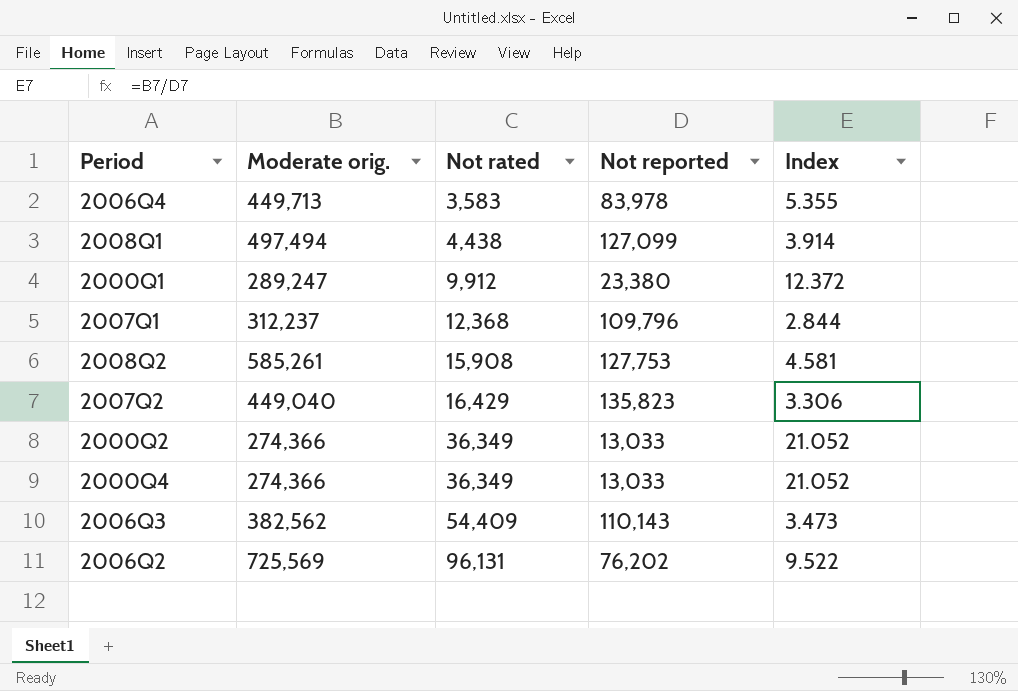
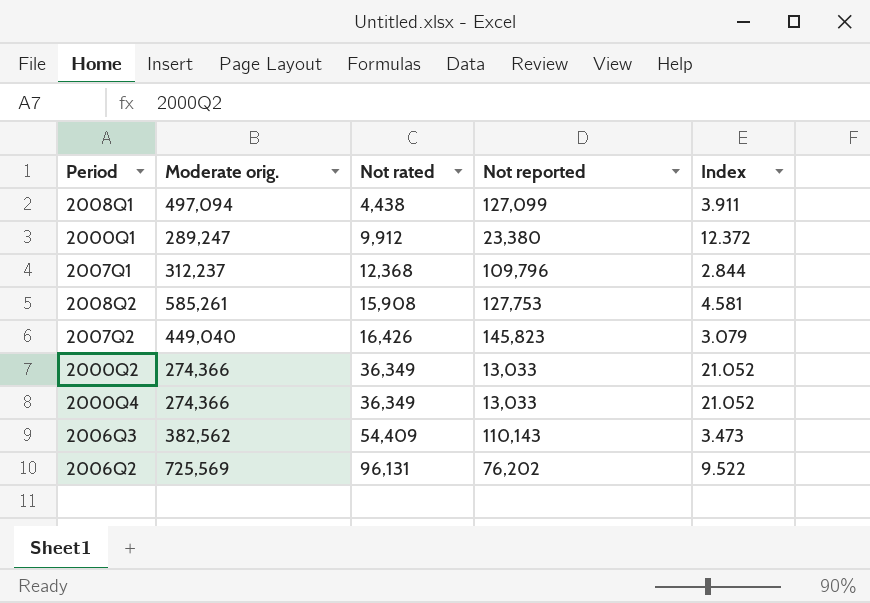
row 2006Q4: 449,713 | 3,583 | 83,978 | 5.355 -> none
2008Q1 | Moderate orig.: 497,494 -> 497,094
2008Q1 | Index: 3.914 -> 3.911
2007Q2 | Not rated: 16,429 -> 16,426
2007Q2 | Not reported: 135,823 -> 145,823
2007Q2 | Index: 3.306 -> 3.079

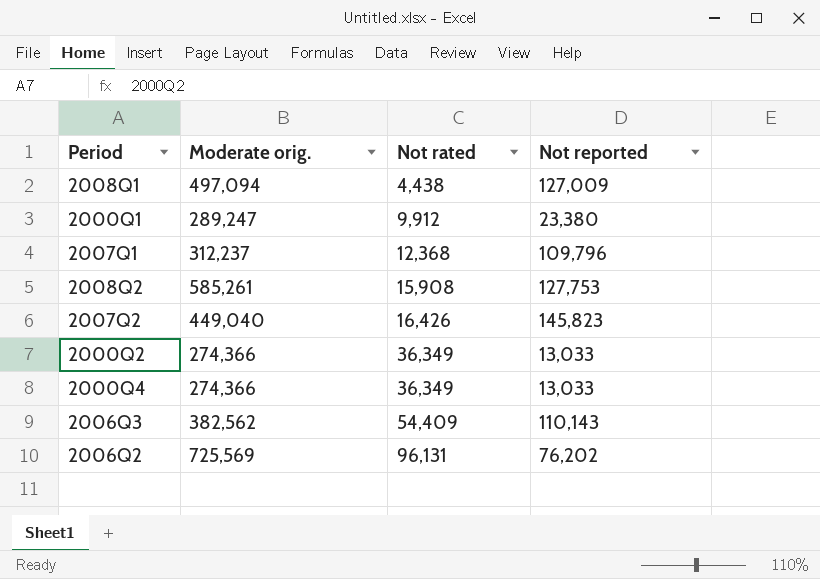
column Index | formula: [Moderate orig.] / [Not reported] -> none
2008Q1 | Not reported: 127,099 -> 127,009

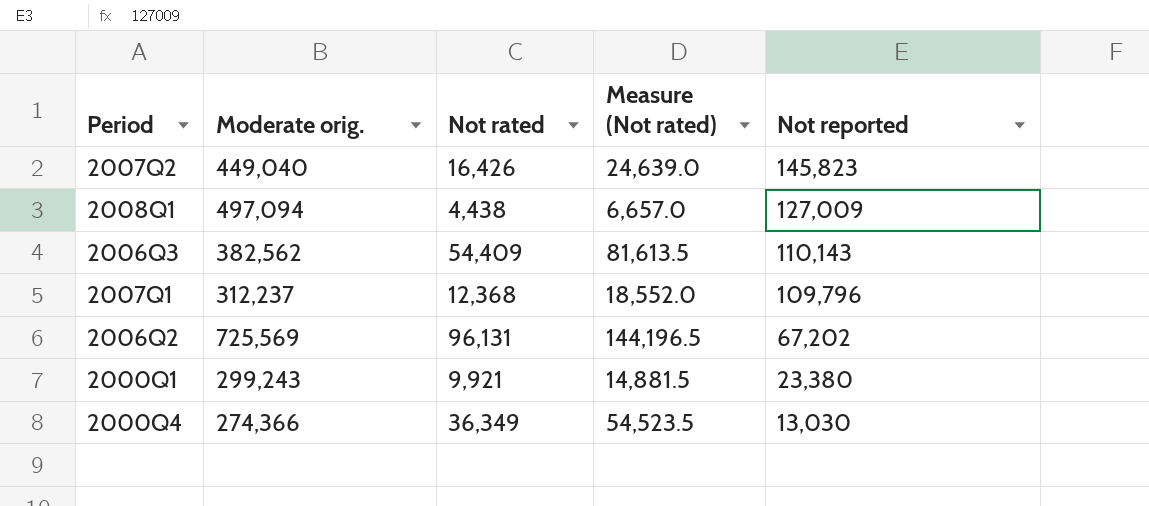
row order: Not rated ascending -> Not reported descending
column Measure (Not rated) | formula: none -> [Not rated] * 1.5
row 2008Q2: 585,261 | 15,908 | 127,753 -> none
row 2000Q2: 274,366 | 36,349 | 13,033 -> none
2006Q2 | Not reported: 76,202 -> 67,202
2000Q1 | Moderate orig.: 289,247 -> 299,243
2000Q1 | Not rated: 9,912 -> 9,921
2000Q4 | Not reported: 13,033 -> 13,030

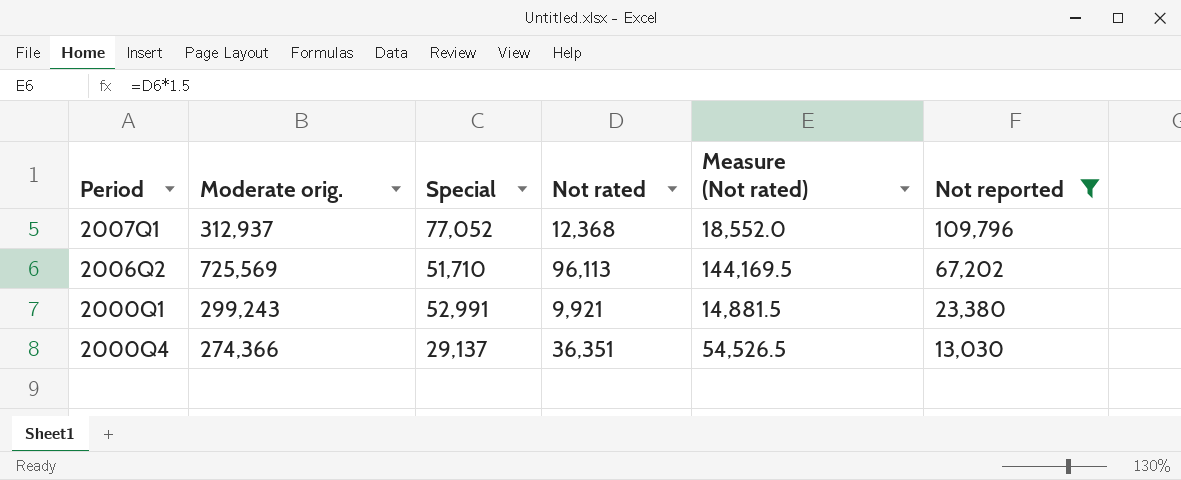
filter: none -> Not reported <= 109,796
column Special | position: none -> 3
2007Q1 | Moderate orig.: 312,237 -> 312,937
2006Q2 | Not rated: 96,131 -> 96,113
2006Q2 | Measure (Not rated): 144,196.5 -> 144,169.5
2000Q4 | Not rated: 36,349 -> 36,351
2000Q4 | Measure (Not rated): 54,523.5 -> 54,526.5

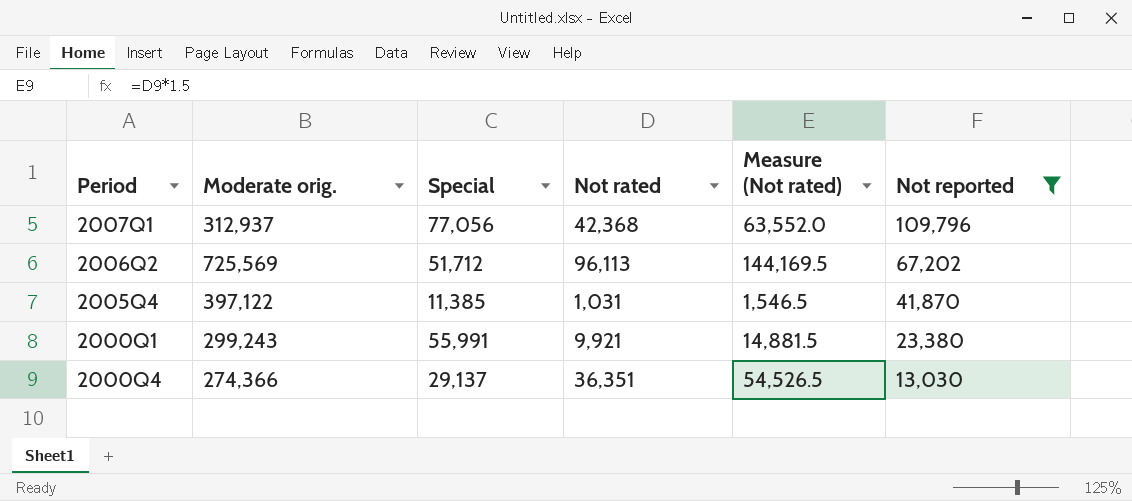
2007Q1 | Special: 77,052 -> 77,056
2007Q1 | Not rated: 12,368 -> 42,368
2007Q1 | Measure (Not rated): 18,552.0 -> 63,552.0
2006Q2 | Special: 51,710 -> 51,712
row 2005Q4: none -> 397,122 | 11,385 | 1,031 | 1,546.5 | 41,870
2000Q1 | Special: 52,991 -> 55,991

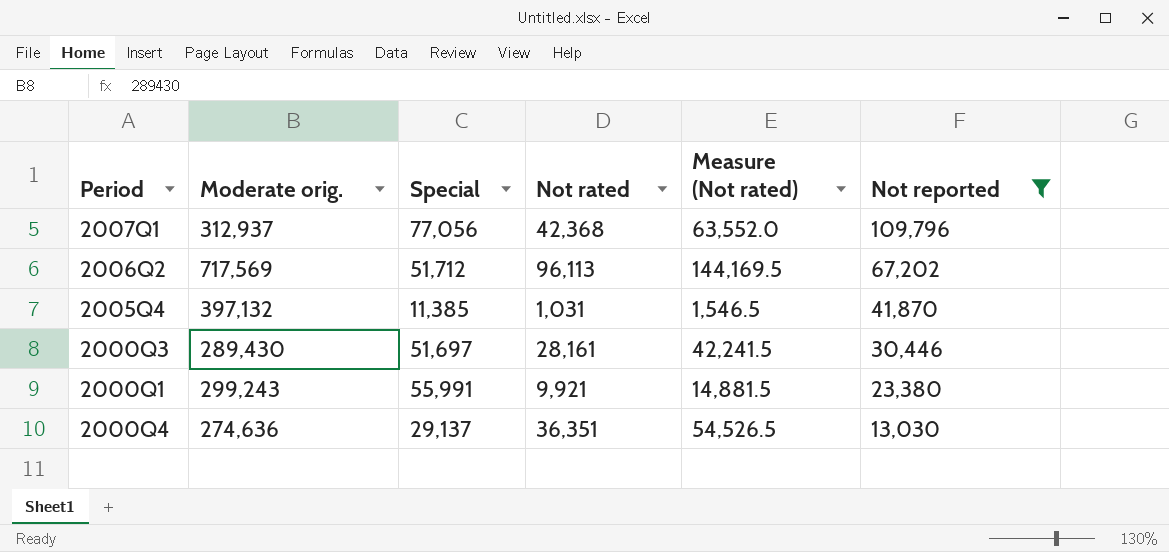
2006Q2 | Moderate orig.: 725,569 -> 717,569
2005Q4 | Moderate orig.: 397,122 -> 397,132
row 2000Q3: none -> 289,430 | 51,697 | 28,161 | 42,241.5 | 30,446
2000Q4 | Moderate orig.: 274,366 -> 274,636

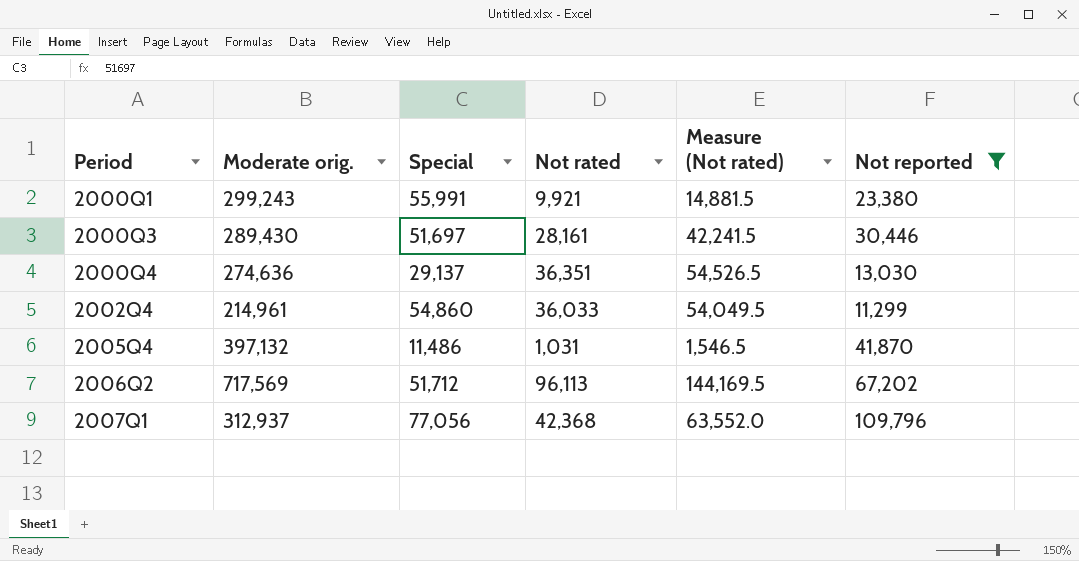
row order: Not reported descending -> Period ascending
row 2002Q4: none -> 214,961 | 54,860 | 36,033 | 54,049.5 | 11,299
2005Q4 | Special: 11,385 -> 11,486

